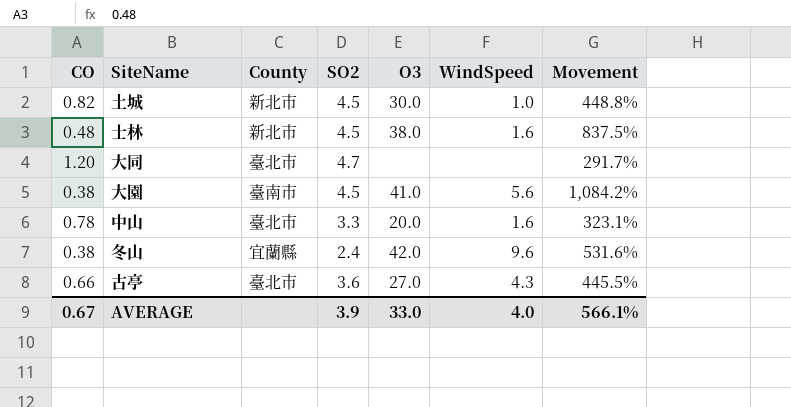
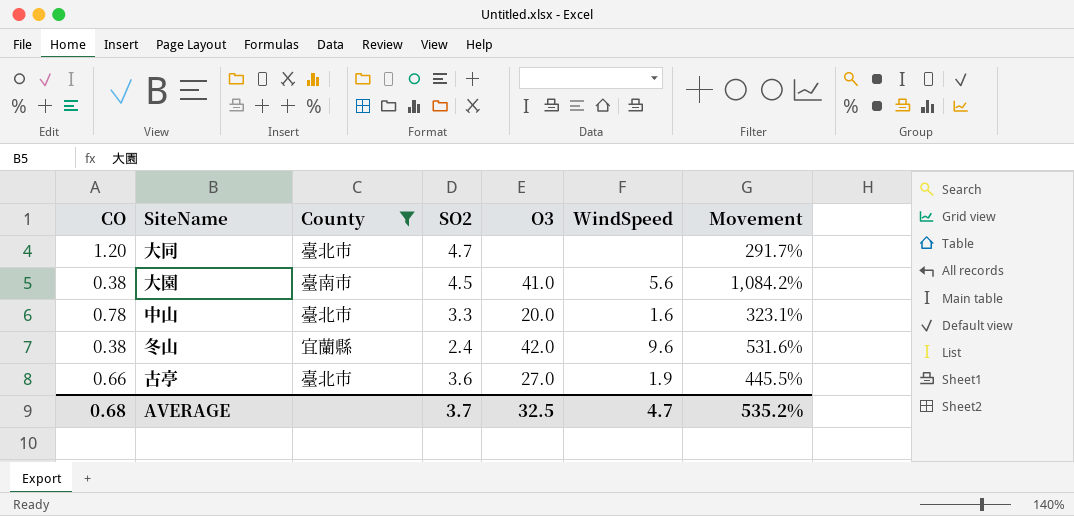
filter: none -> County != 新北市
古亭 | WindSpeed: 4.3 -> 1.9
AVERAGE | CO: 0.67 -> 0.68
AVERAGE | SO2: 3.9 -> 3.7
AVERAGE | O3: 33.0 -> 32.5
AVERAGE | WindSpeed: 4.0 -> 4.7
AVERAGE | Movement: 566.1% -> 535.2%

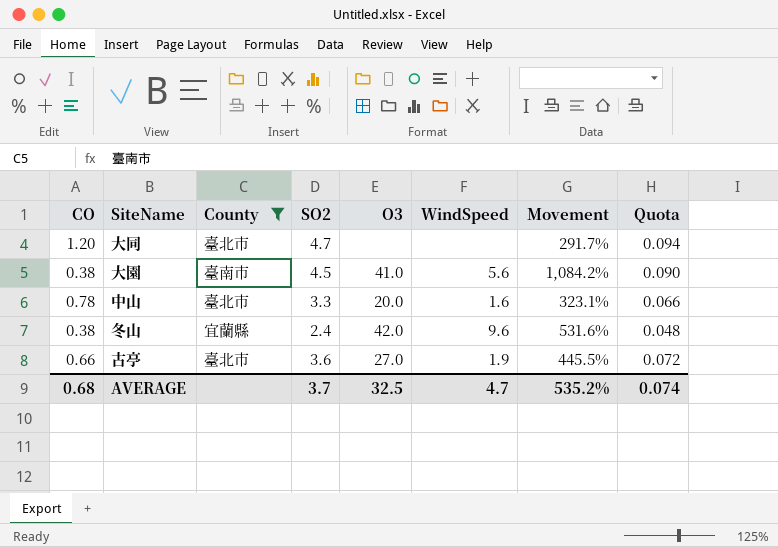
column Quota | formula: none -> [SO2] * 0.02

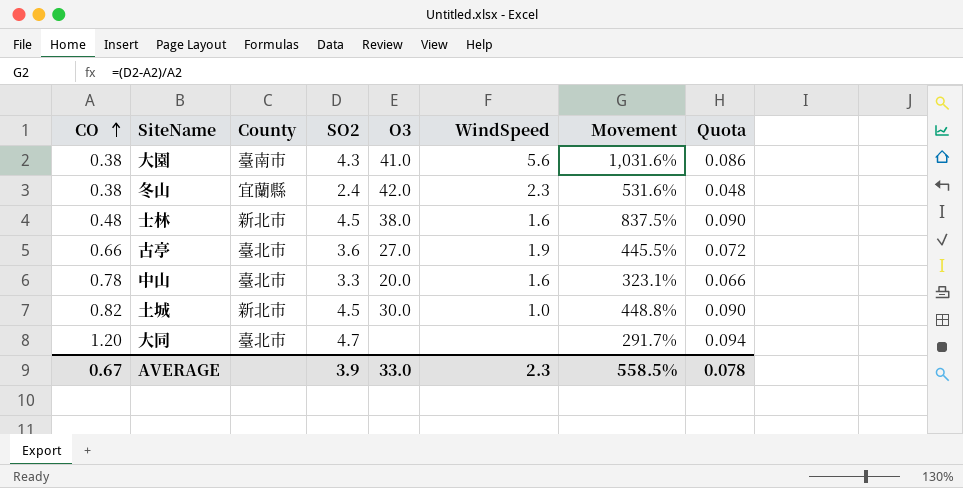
filter: County != 新北市 -> none
row order: none -> CO ascending
大園 | SO2: 4.5 -> 4.3
大園 | Movement: 1,084.2% -> 1,031.6%
大園 | Quota: 0.090 -> 0.086
冬山 | WindSpeed: 9.6 -> 2.3
AVERAGE | CO: 0.68 -> 0.67
AVERAGE | SO2: 3.7 -> 3.9
AVERAGE | O3: 32.5 -> 33.0
AVERAGE | WindSpeed: 4.7 -> 2.3
AVERAGE | Movement: 535.2% -> 558.5%
AVERAGE | Quota: 0.074 -> 0.078

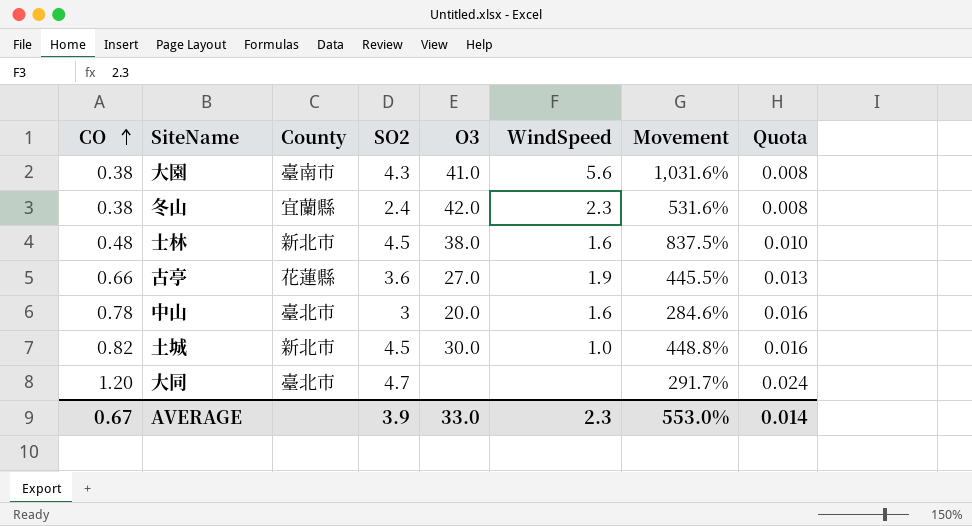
column Quota | formula: [SO2] * 0.02 -> [CO] * 0.02
古亭 | County: 臺北市 -> 花蓮縣
中山 | SO2: 3.3 -> 3
中山 | Movement: 323.1% -> 284.6%
AVERAGE | Movement: 558.5% -> 553.0%
AVERAGE | Quota: 0.078 -> 0.014

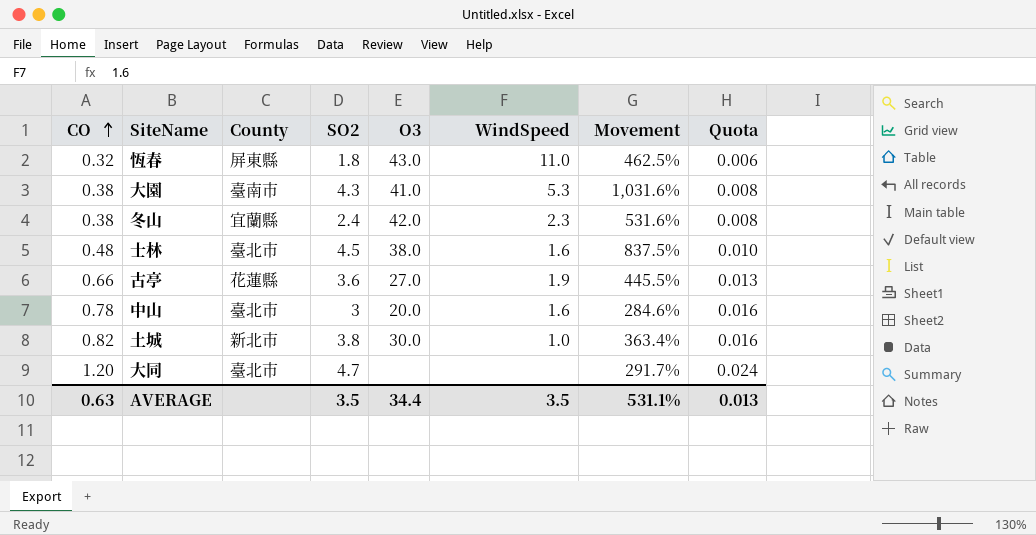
row 恆春: none -> 0.32 | 屏東縣 | 1.8 | 43.0 | 11.0 | 462.5% | 0.006
大園 | WindSpeed: 5.6 -> 5.3
士林 | County: 新北市 -> 臺北市
土城 | SO2: 4.5 -> 3.8
土城 | Movement: 448.8% -> 363.4%
AVERAGE | CO: 0.67 -> 0.63
AVERAGE | SO2: 3.9 -> 3.5
AVERAGE | O3: 33.0 -> 34.4
AVERAGE | WindSpeed: 2.3 -> 3.5
AVERAGE | Movement: 553.0% -> 531.1%
AVERAGE | Quota: 0.014 -> 0.013

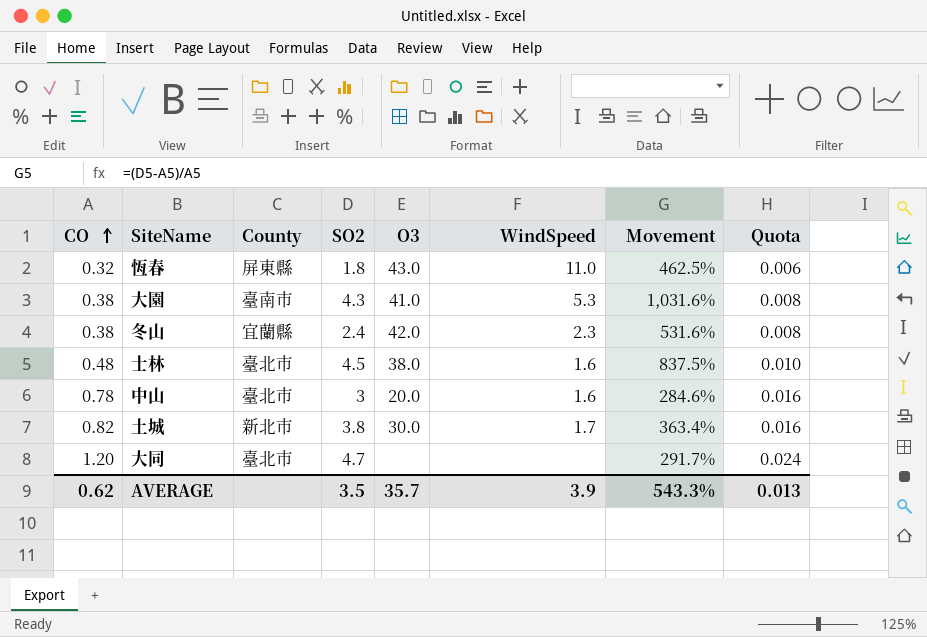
row 古亭: 0.66 | 花蓮縣 | 3.6 | 27.0 | 1.9 | 445.5% | 0.013 -> none
土城 | WindSpeed: 1.0 -> 1.7
AVERAGE | CO: 0.63 -> 0.62
AVERAGE | O3: 34.4 -> 35.7
AVERAGE | WindSpeed: 3.5 -> 3.9
AVERAGE | Movement: 531.1% -> 543.3%

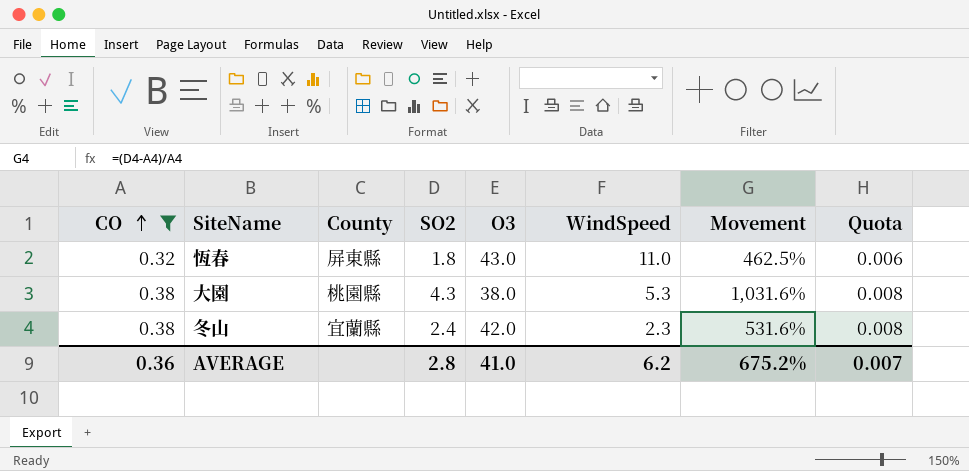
filter: none -> CO <= 0.38
大園 | County: 臺南市 -> 桃園縣
大園 | O3: 41.0 -> 38.0
AVERAGE | CO: 0.62 -> 0.36
AVERAGE | SO2: 3.5 -> 2.8
AVERAGE | O3: 35.7 -> 41.0
AVERAGE | WindSpeed: 3.9 -> 6.2
AVERAGE | Movement: 543.3% -> 675.2%
AVERAGE | Quota: 0.013 -> 0.007

